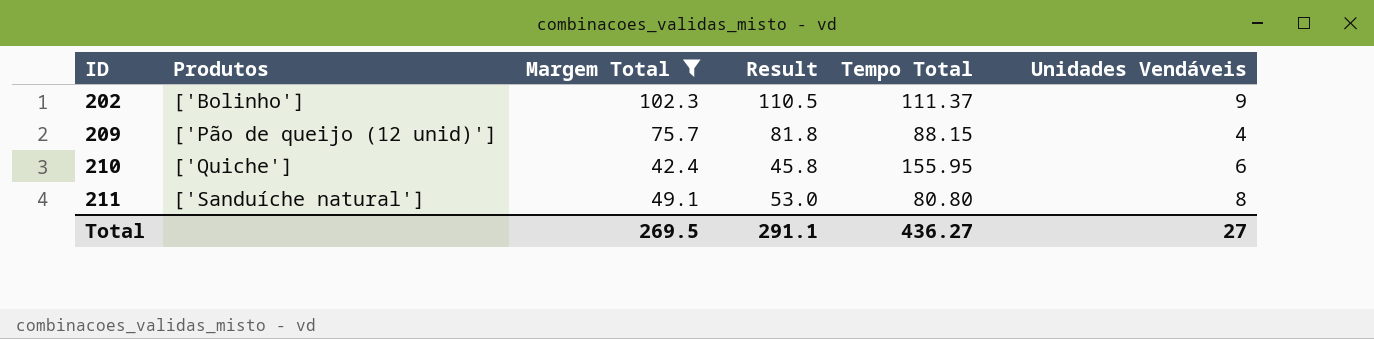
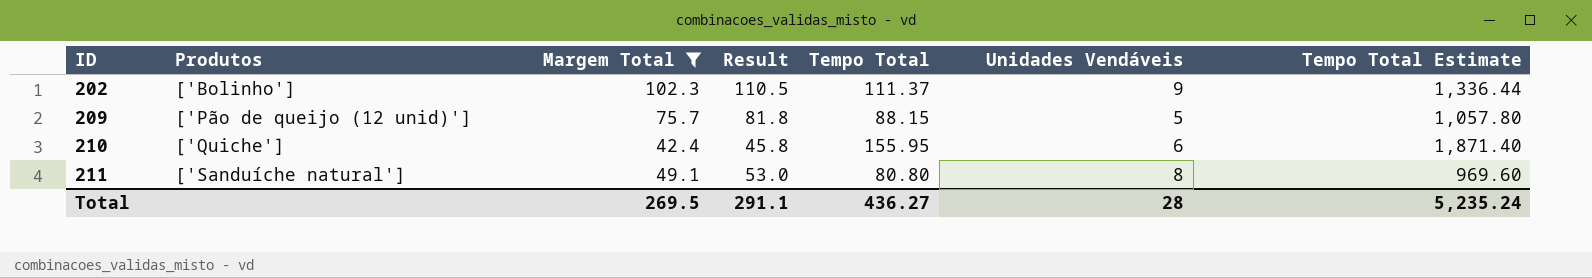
column Tempo Total Estimate | formula: none -> [Tempo Total] * 12
209 | Unidades Vendáveis: 4 -> 5
Total | Unidades Vendáveis: 27 -> 28

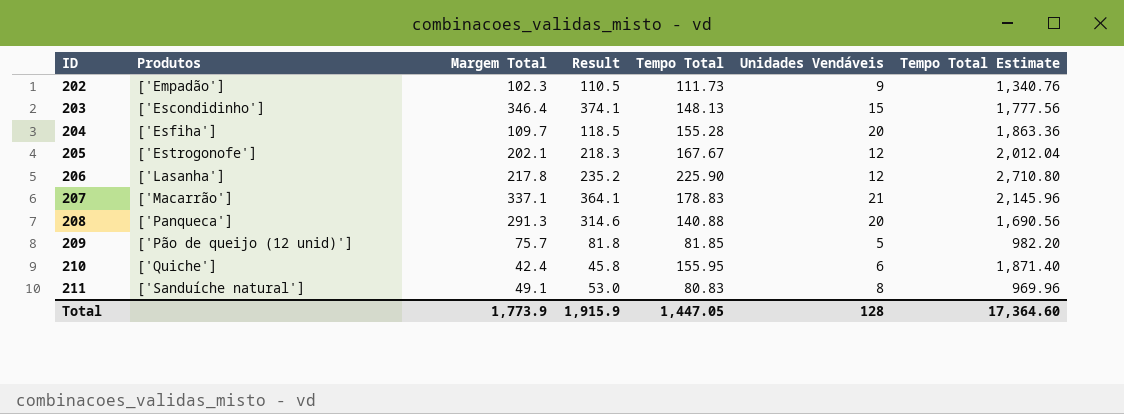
filter: Margem Total <= 102.3 -> none
202 | Produtos: ['Bolinho'] -> ['Empadão']
202 | Tempo Total: 111.37 -> 111.73
202 | Tempo Total Estimate: 1,336.44 -> 1,340.76
209 | Tempo Total: 88.15 -> 81.85
209 | Tempo Total Estimate: 1,057.80 -> 982.20
211 | Tempo Total: 80.80 -> 80.83
211 | Tempo Total Estimate: 969.60 -> 969.96
Total | Margem Total: 269.5 -> 1,773.9
Total | Result: 291.1 -> 1,915.9
Total | Tempo Total: 436.27 -> 1,447.05
Total | Unidades Vendáveis: 28 -> 128
Total | Tempo Total Estimate: 5,235.24 -> 17,364.60

